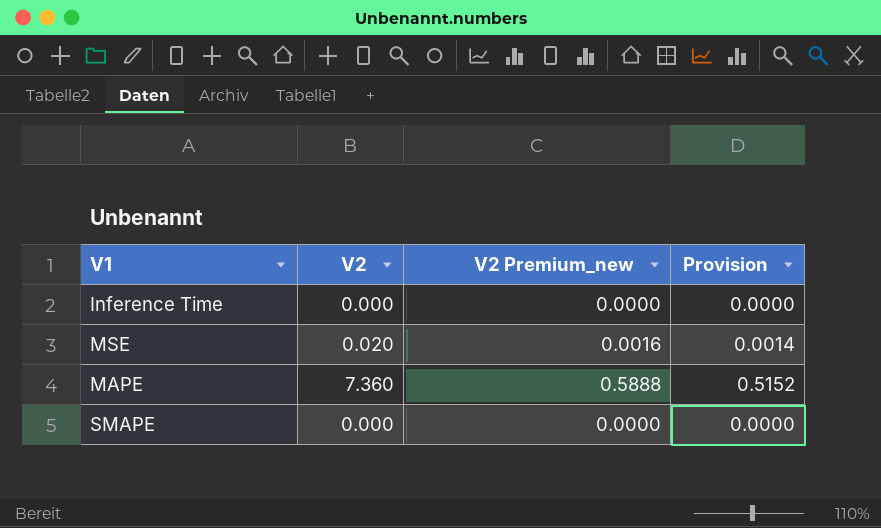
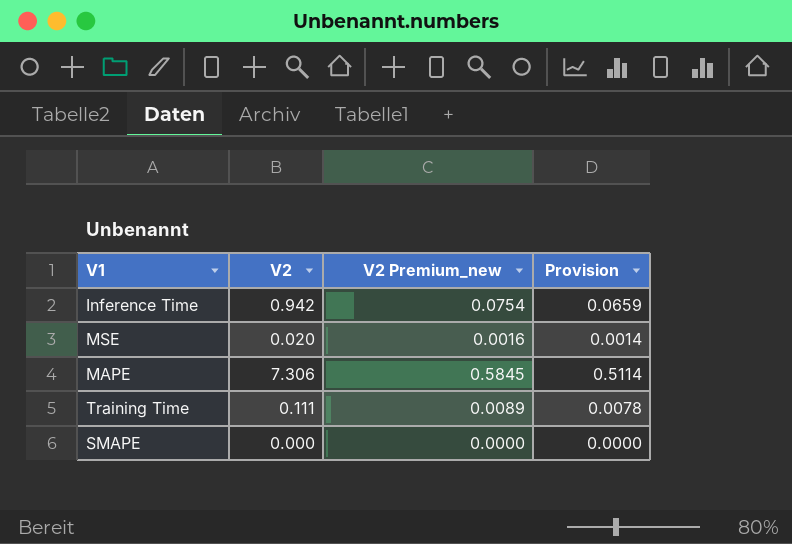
Inference Time | V2: 0.000 -> 0.942
Inference Time | V2 Premium_new: 0.0000 -> 0.0754
Inference Time | Provision: 0.0000 -> 0.0659
MAPE | V2: 7.360 -> 7.306
MAPE | V2 Premium_new: 0.5888 -> 0.5845
MAPE | Provision: 0.5152 -> 0.5114
row Training Time: none -> 0.111 | 0.0089 | 0.0078

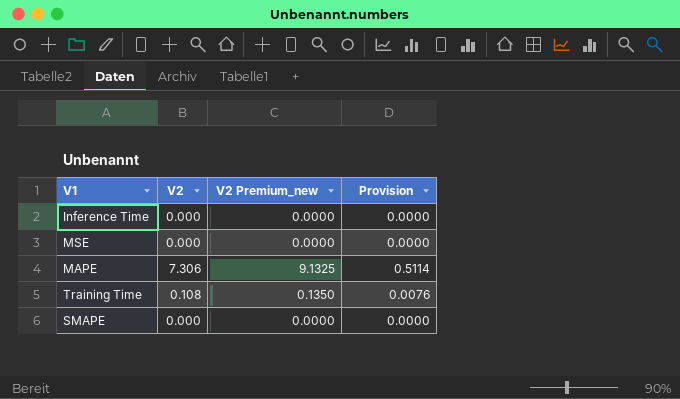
column V2 Premium_new | formula: [V2] * 0.08 -> [V2] * 1.25
Inference Time | V2: 0.942 -> 0.000
Inference Time | Provision: 0.0659 -> 0.0000
MSE | V2: 0.020 -> 0.000
MSE | Provision: 0.0014 -> 0.0000
Training Time | V2: 0.111 -> 0.108
Training Time | Provision: 0.0078 -> 0.0076

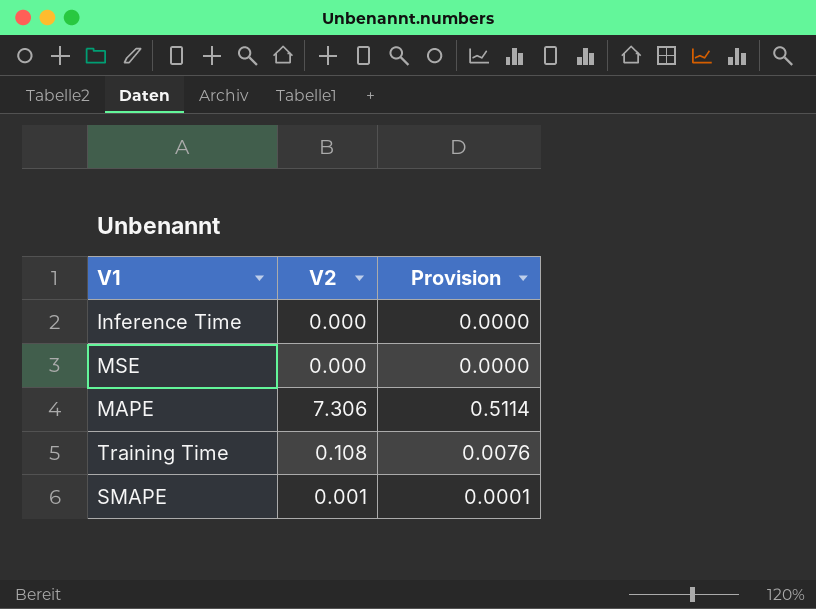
column V2 Premium_new | formula: [V2] * 1.25 -> none
SMAPE | V2: 0.000 -> 0.001
SMAPE | Provision: 0.0000 -> 0.0001

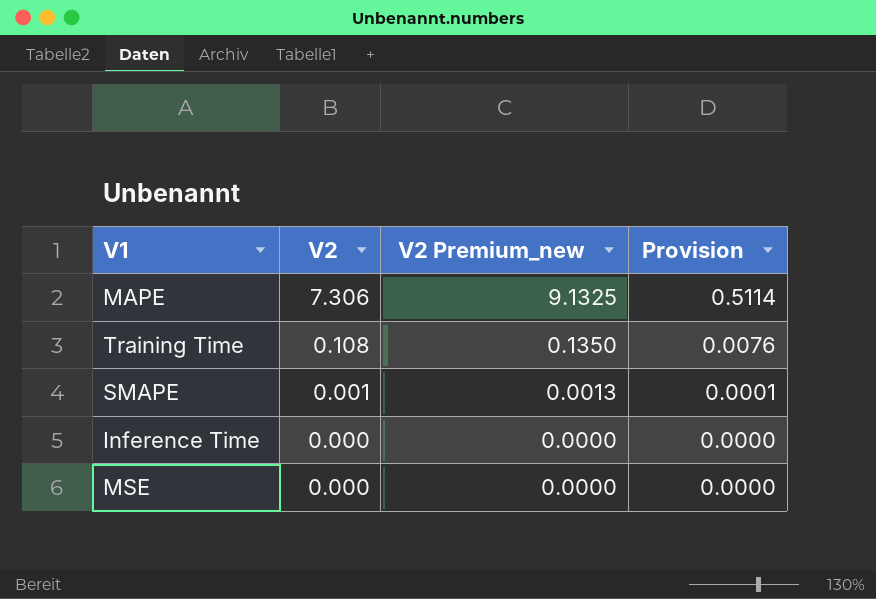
row order: none -> V2 descending
column V2 Premium_new | formula: none -> [V2] * 1.25

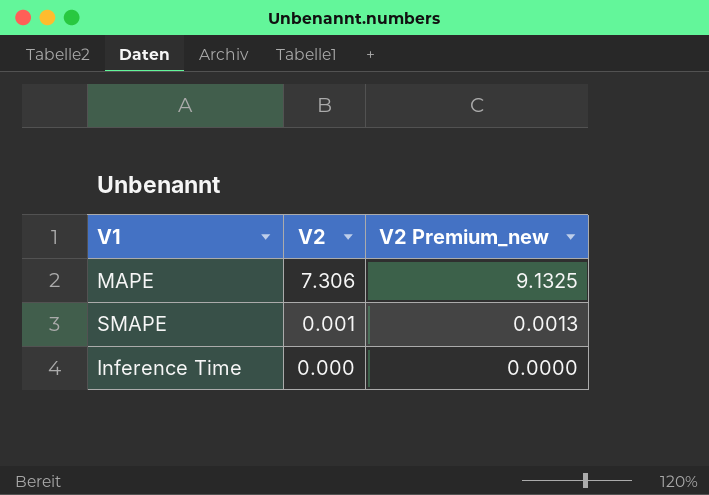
column Provision | formula: [V2] * 0.07 -> none
row Training Time: 0.108 | 0.1350 | 0.0076 -> none
row MSE: 0.000 | 0.0000 | 0.0000 -> none

